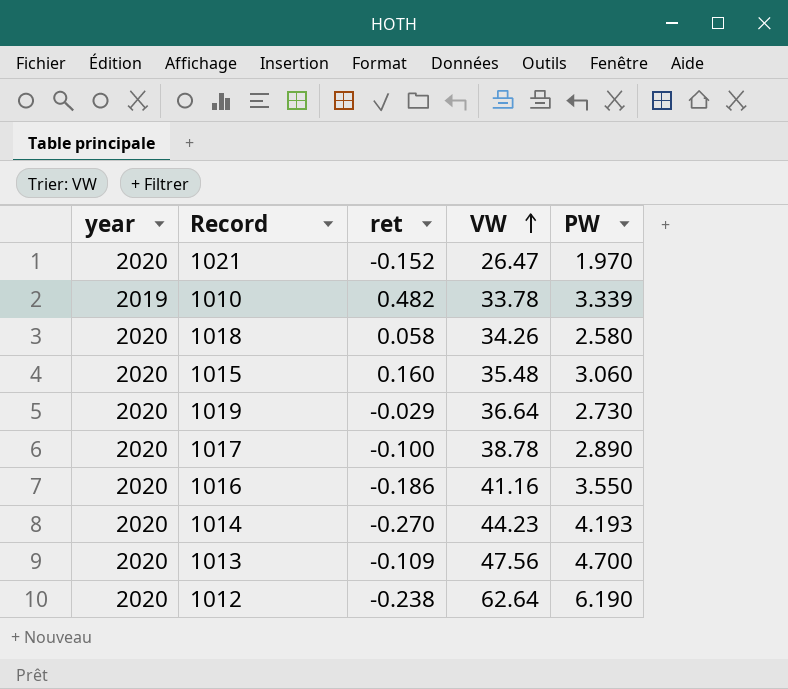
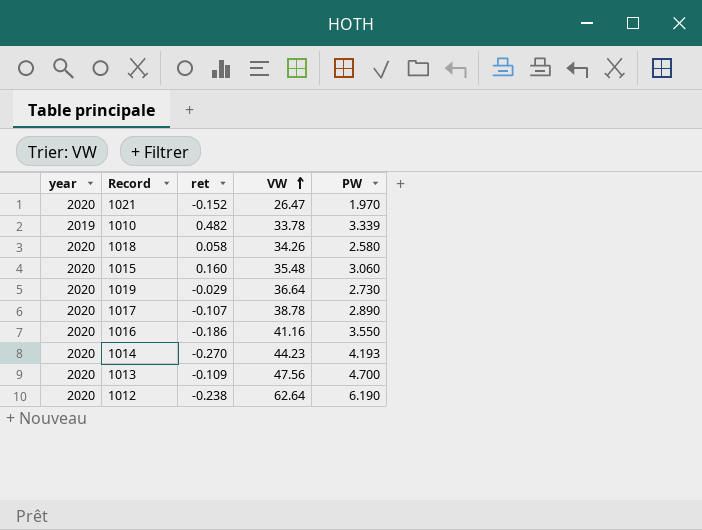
1017 | ret: -0.100 -> -0.107

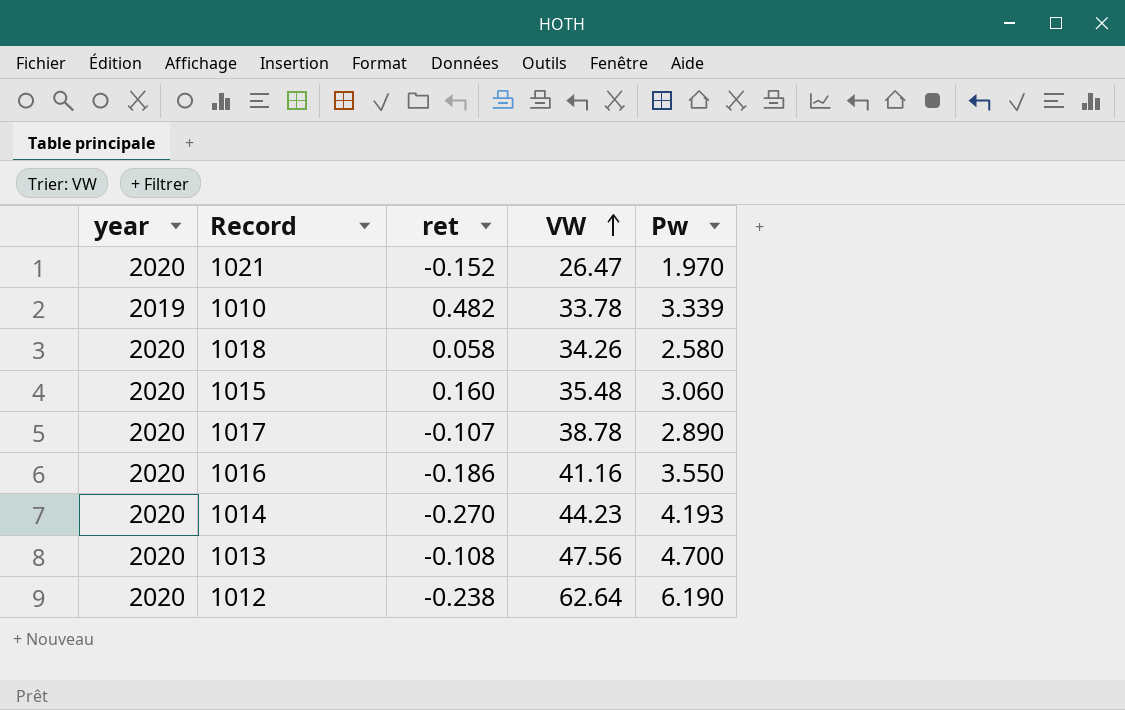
column name: PW -> Pw
row 1019: 2020 | -0.029 | 36.64 | 2.730 -> none
1013 | ret: -0.109 -> -0.108

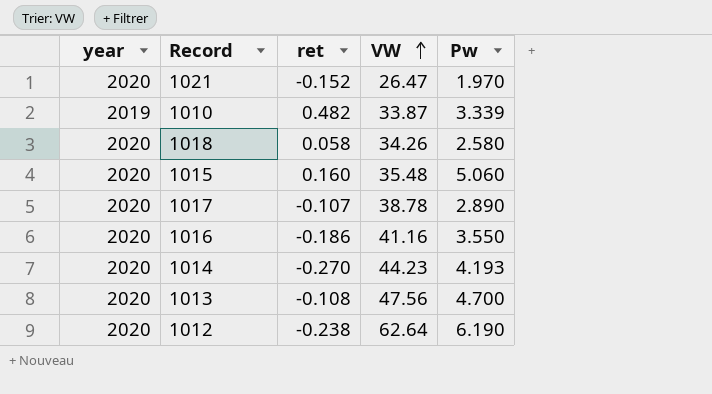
1010 | VW: 33.78 -> 33.87
1015 | Pw: 3.060 -> 5.060

